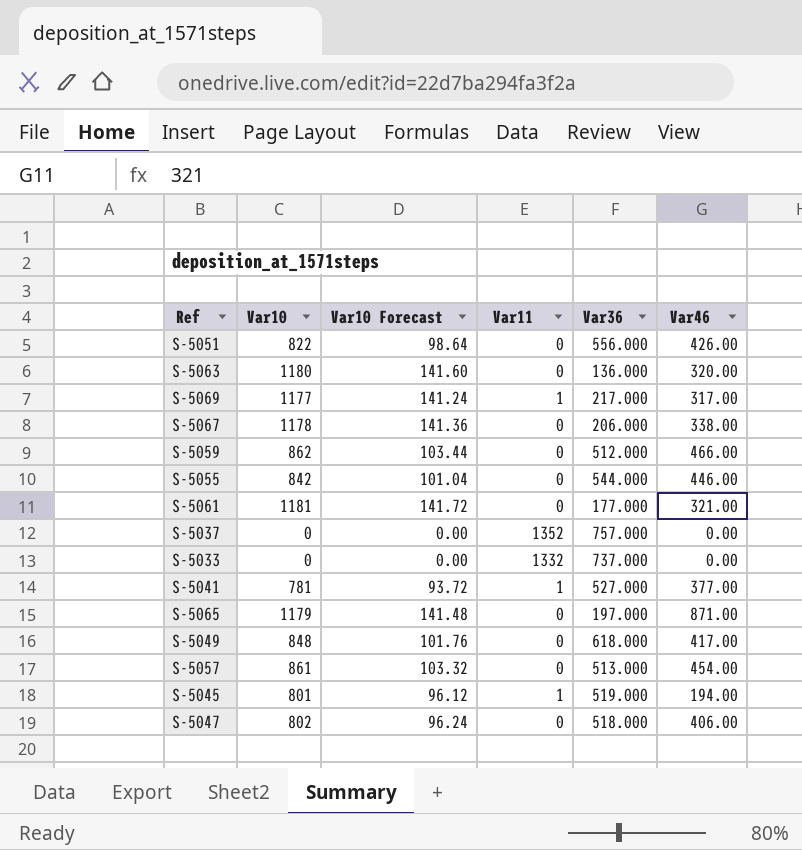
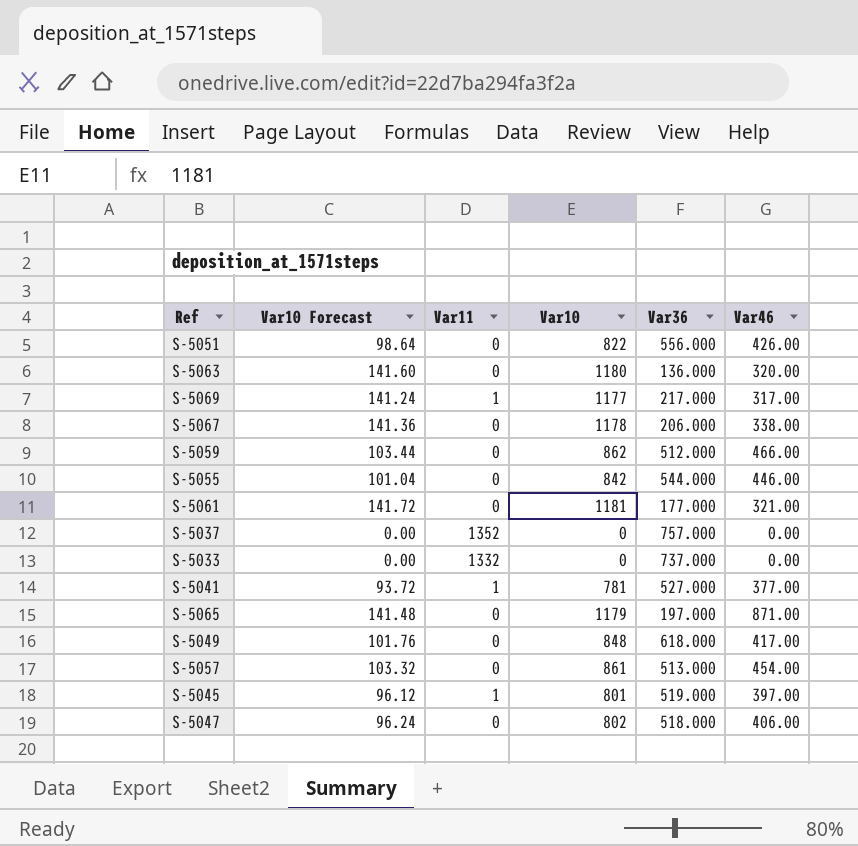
column Var10 | position: 2 -> 4
S-5045 | Var46: 194.00 -> 397.00

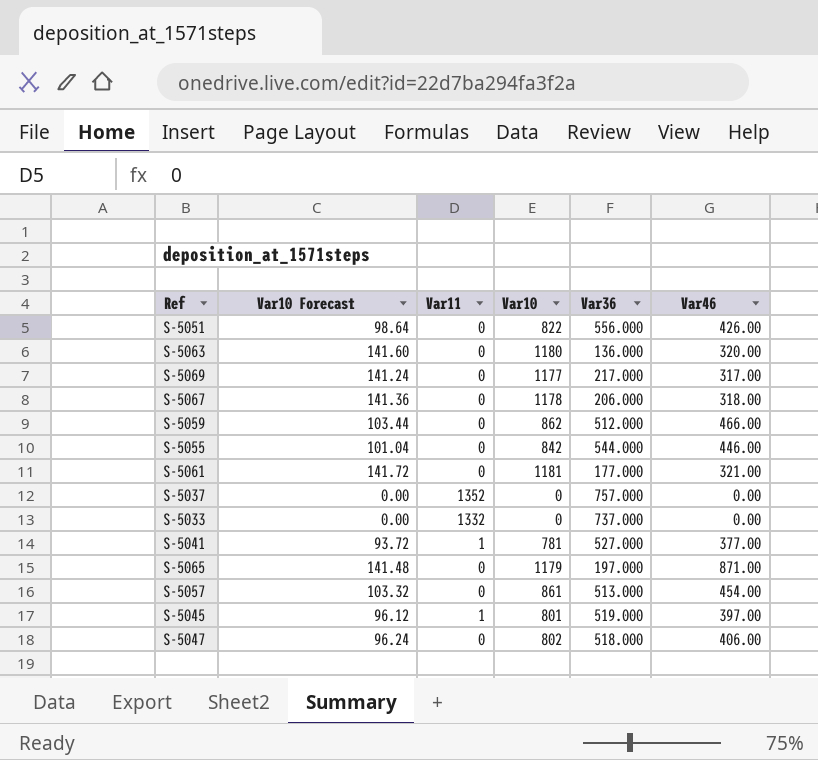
row S-5049: 101.76 | 0 | 848 | 618.000 | 417.00 -> none
S-5069 | Var11: 1 -> 0
S-5067 | Var46: 338.00 -> 318.00

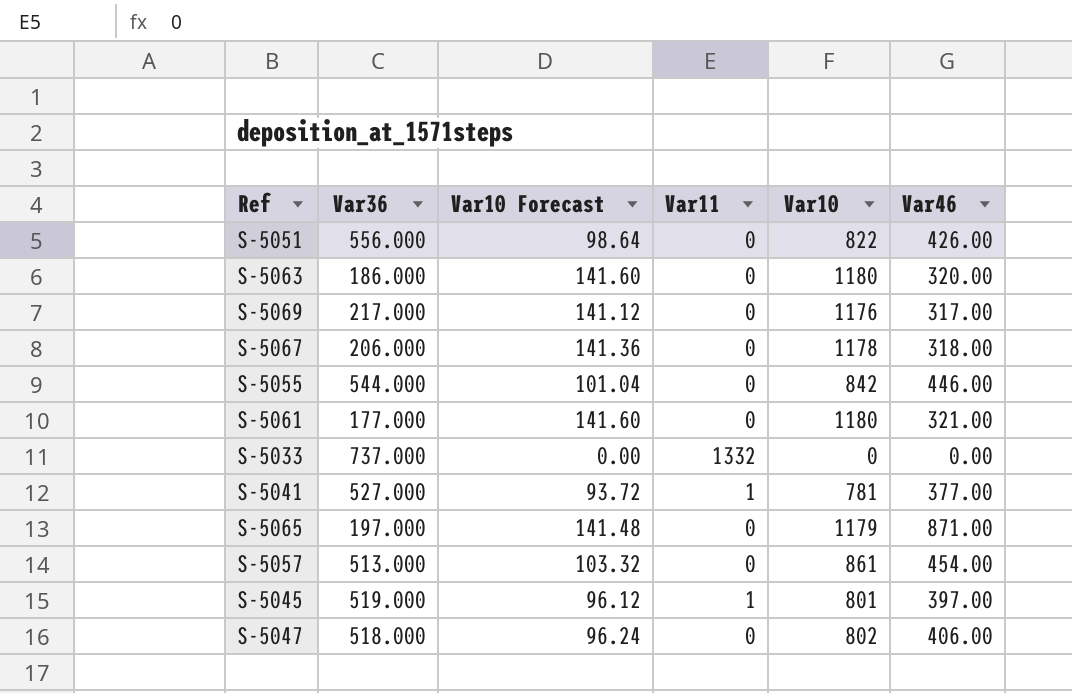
column Var36 | position: 5 -> 2
row S-5059: 103.44 | 0 | 862 | 512.000 | 466.00 -> none
row S-5037: 0.00 | 1352 | 0 | 757.000 | 0.00 -> none
S-5063 | Var36: 136.000 -> 186.000
S-5069 | Var10 Forecast: 141.24 -> 141.12
S-5069 | Var10: 1177 -> 1176
S-5061 | Var10 Forecast: 141.72 -> 141.60
S-5061 | Var10: 1181 -> 1180

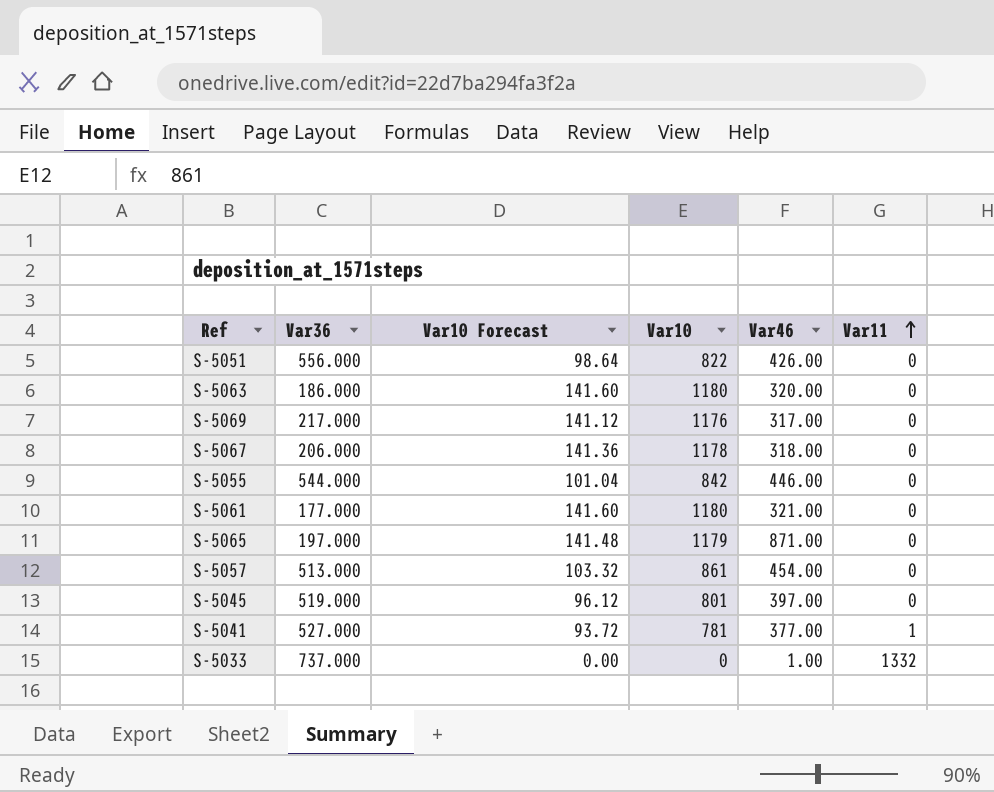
row order: none -> Var11 ascending
column Var11 | position: 4 -> 6
row S-5047: 518.000 | 96.24 | 0 | 802 | 406.00 -> none
S-5045 | Var11: 1 -> 0
S-5033 | Var46: 0.00 -> 1.00

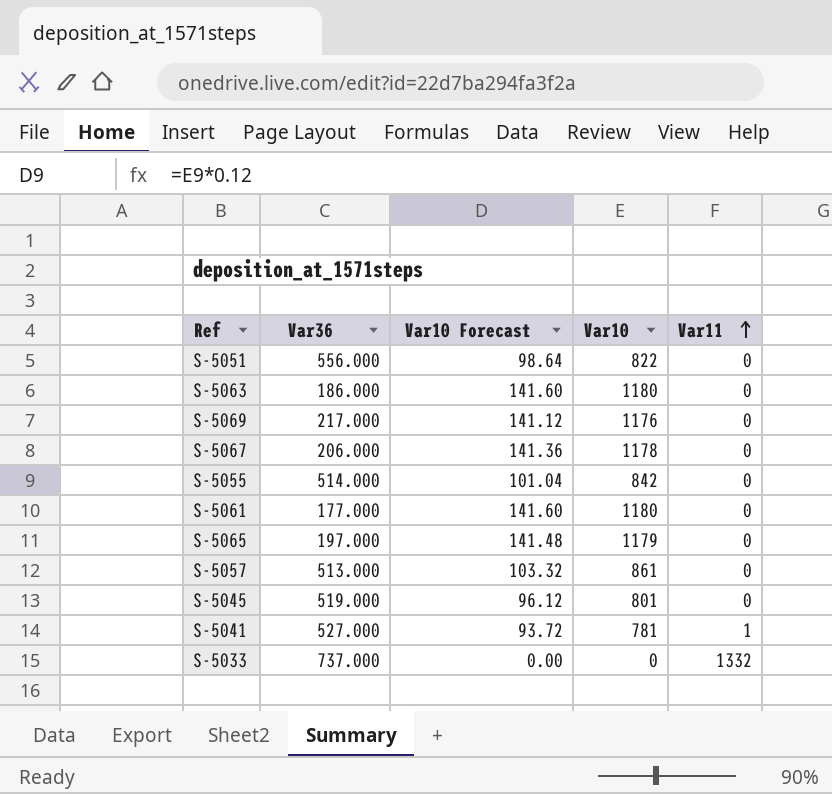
column Var46 | position: 5 -> none
S-5055 | Var36: 544.000 -> 514.000

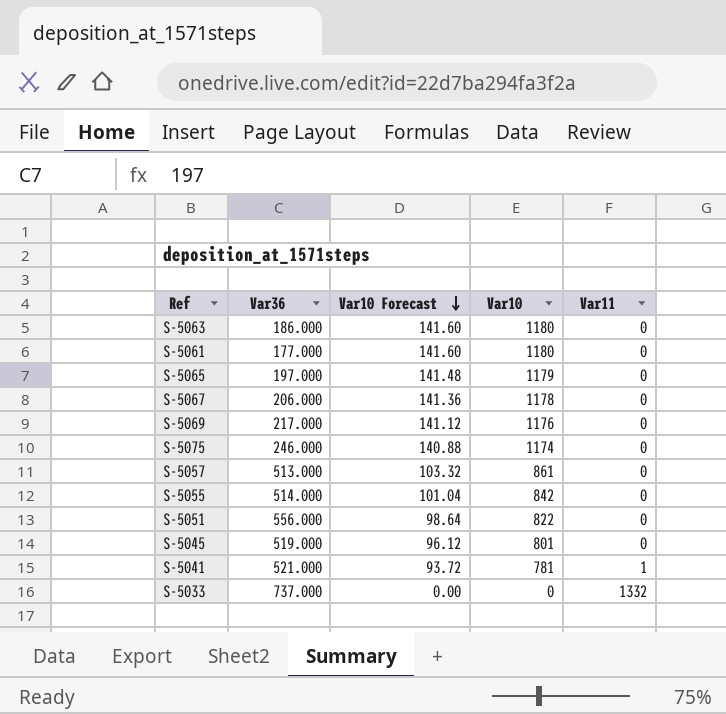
row order: Var11 ascending -> Var10 Forecast descending
row S-5075: none -> 246.000 | 140.88 | 1174 | 0
S-5041 | Var36: 527.000 -> 521.000

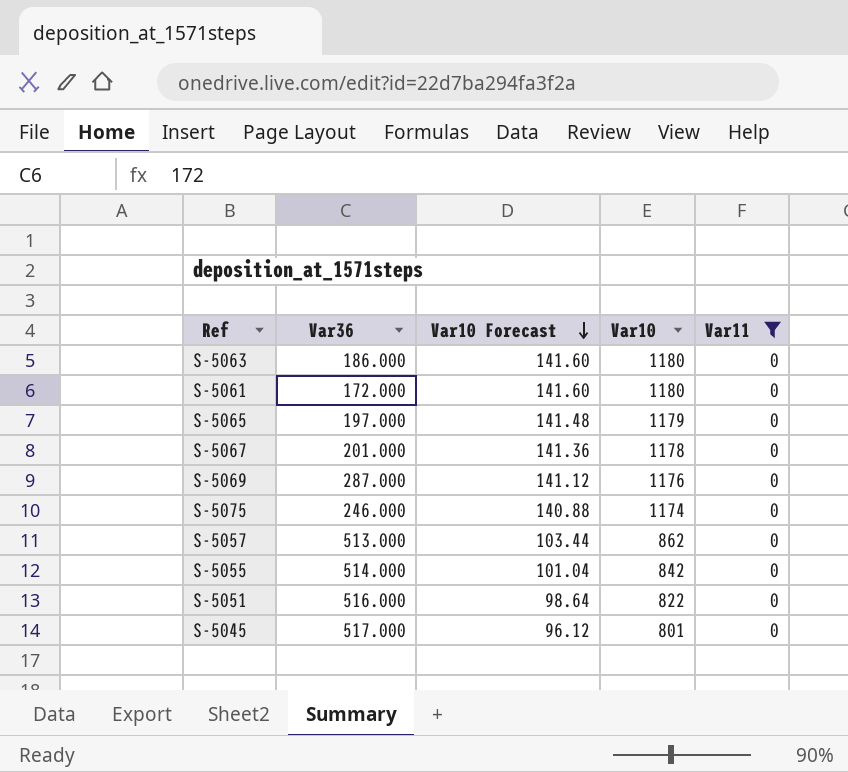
filter: none -> Var11 = 0
S-5061 | Var36: 177.000 -> 172.000
S-5067 | Var36: 206.000 -> 201.000
S-5069 | Var36: 217.000 -> 287.000
S-5057 | Var10 Forecast: 103.32 -> 103.44
S-5057 | Var10: 861 -> 862
S-5051 | Var36: 556.000 -> 516.000
S-5045 | Var36: 519.000 -> 517.000

